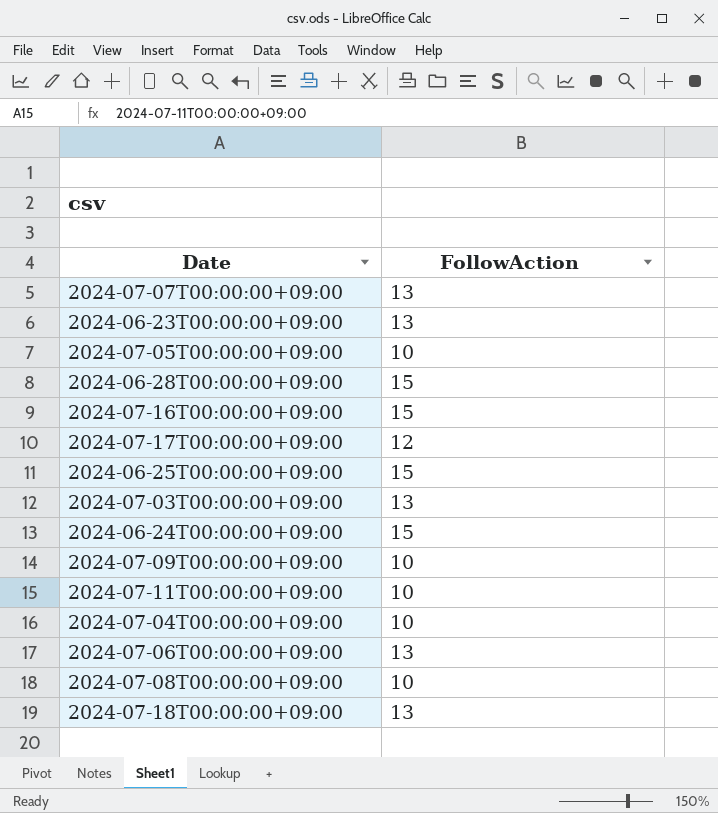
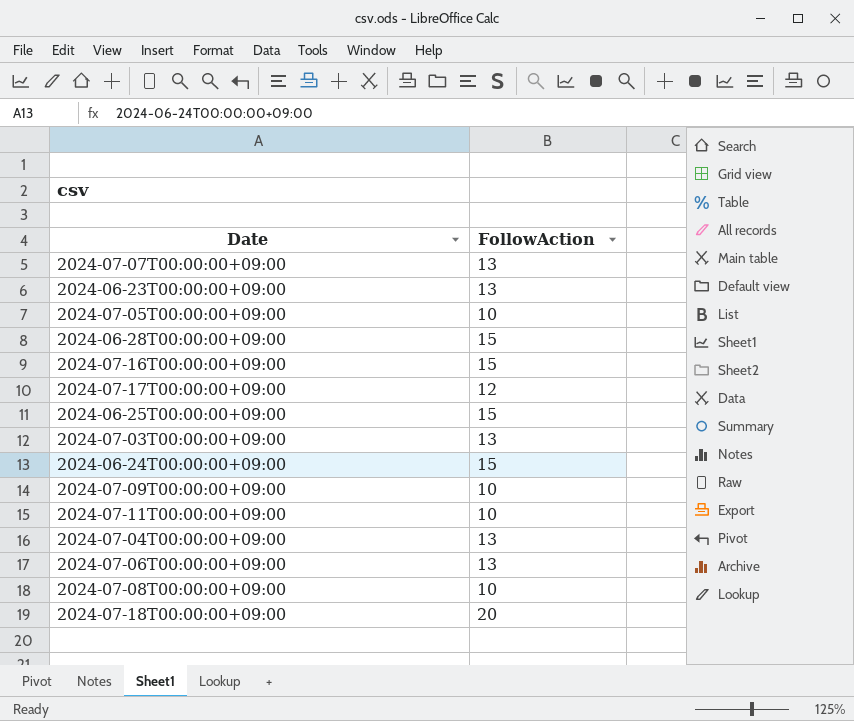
2024-07-04T00:00:00+09:00 | FollowAction: 10 -> 13
2024-07-18T00:00:00+09:00 | FollowAction: 13 -> 20

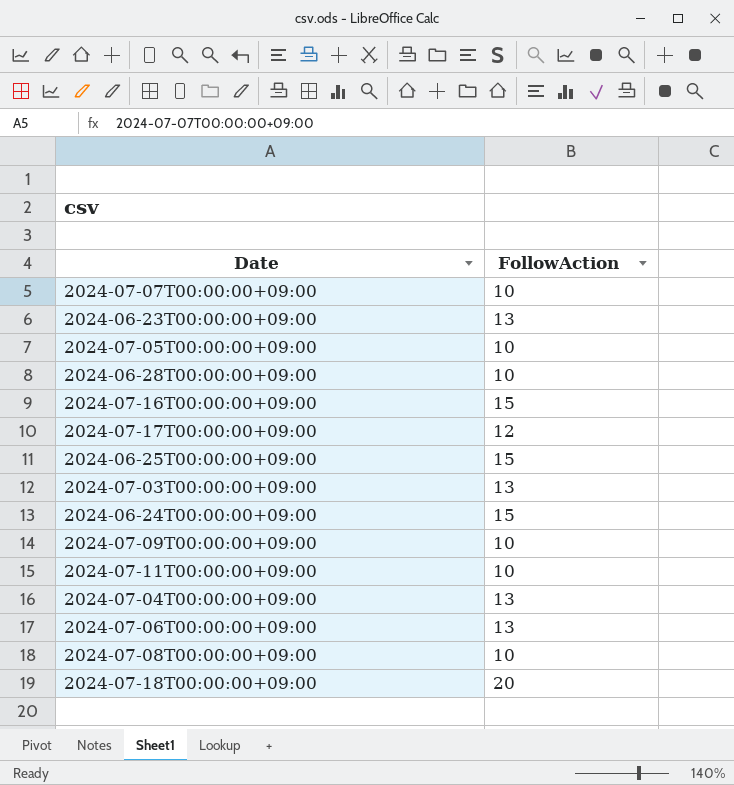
2024-07-07T00:00:00+09:00 | FollowAction: 13 -> 10
2024-06-28T00:00:00+09:00 | FollowAction: 15 -> 10

